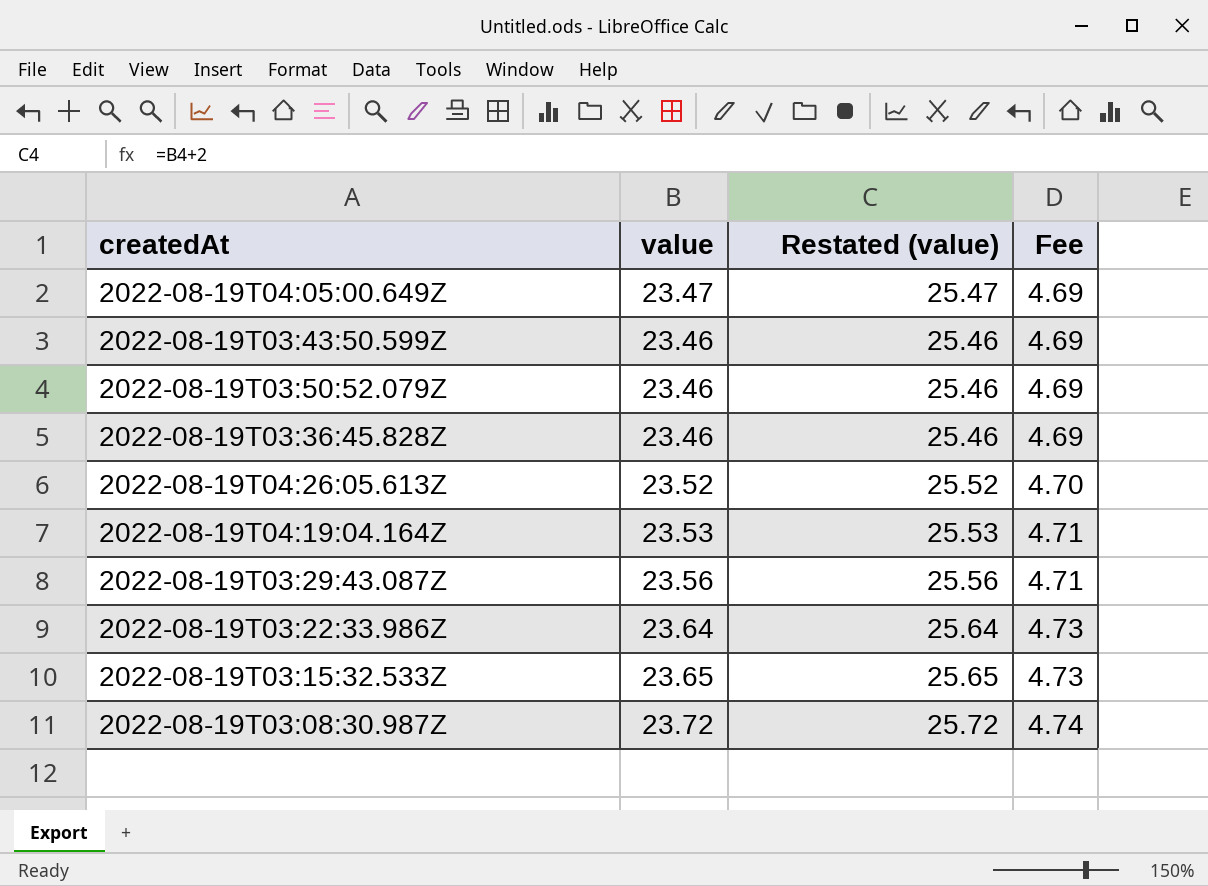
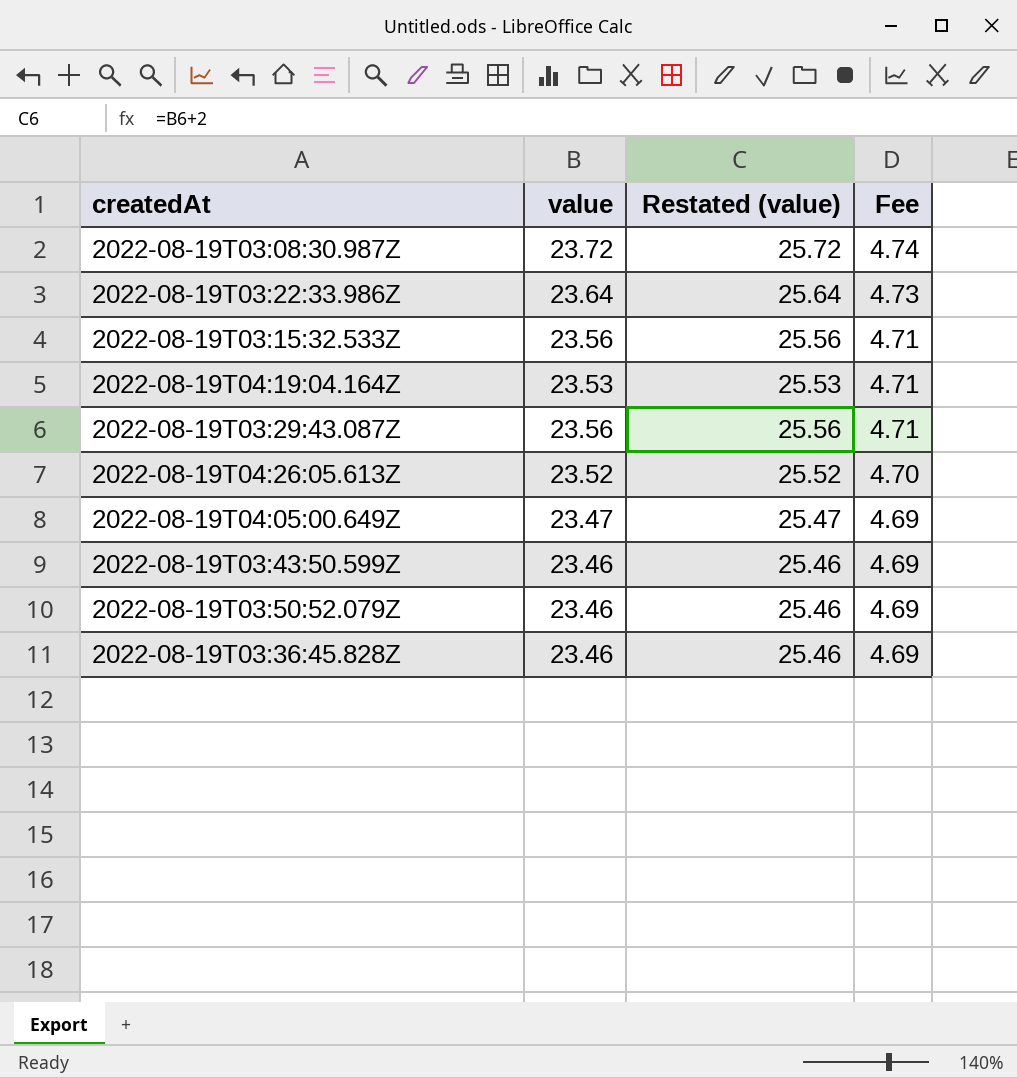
row order: Fee ascending -> Fee descending
2022-08-19T03:15:32.533Z | value: 23.65 -> 23.56
2022-08-19T03:15:32.533Z | Restated (value): 25.65 -> 25.56
2022-08-19T03:15:32.533Z | Fee: 4.73 -> 4.71

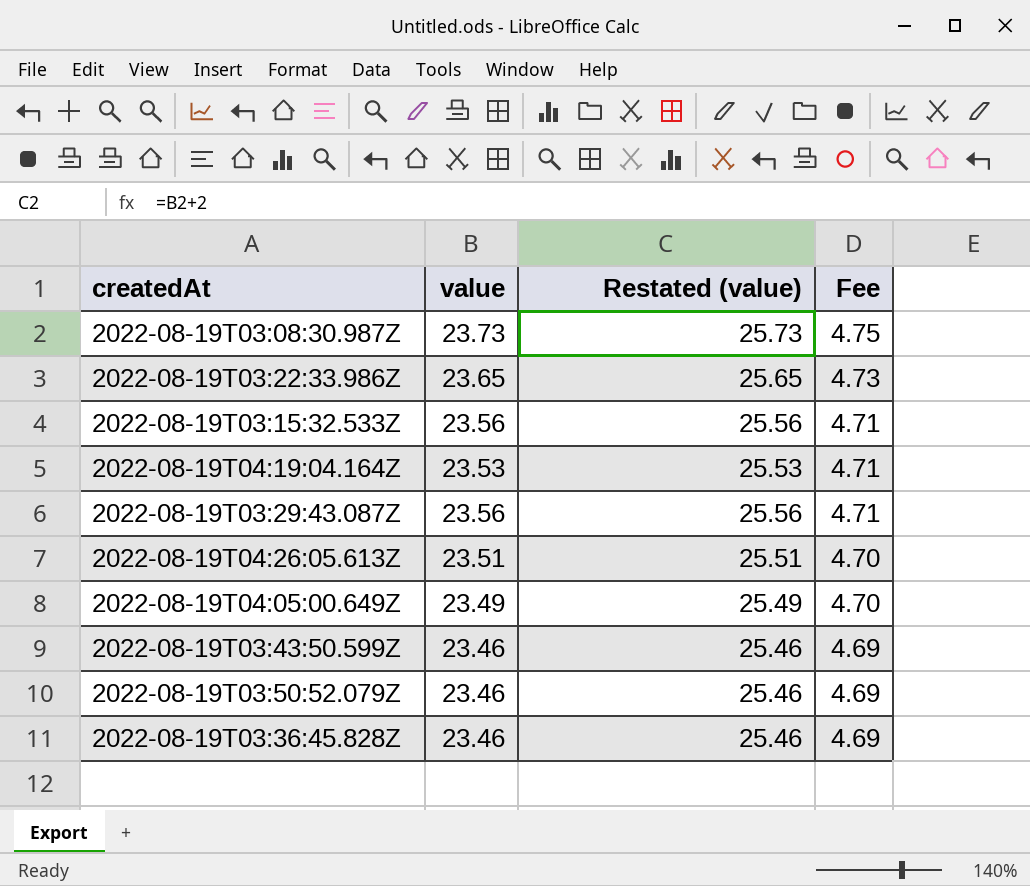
2022-08-19T03:08:30.987Z | value: 23.72 -> 23.73
2022-08-19T03:08:30.987Z | Restated (value): 25.72 -> 25.73
2022-08-19T03:08:30.987Z | Fee: 4.74 -> 4.75
2022-08-19T03:22:33.986Z | value: 23.64 -> 23.65
2022-08-19T03:22:33.986Z | Restated (value): 25.64 -> 25.65
2022-08-19T04:26:05.613Z | value: 23.52 -> 23.51
2022-08-19T04:26:05.613Z | Restated (value): 25.52 -> 25.51
2022-08-19T04:05:00.649Z | value: 23.47 -> 23.49
2022-08-19T04:05:00.649Z | Restated (value): 25.47 -> 25.49
2022-08-19T04:05:00.649Z | Fee: 4.69 -> 4.70

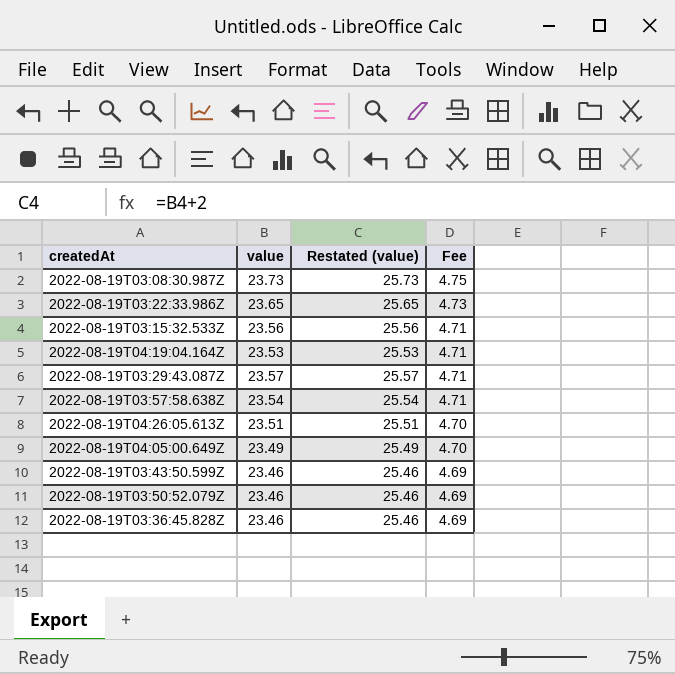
2022-08-19T03:29:43.087Z | value: 23.56 -> 23.57
2022-08-19T03:29:43.087Z | Restated (value): 25.56 -> 25.57
row 2022-08-19T03:57:58.638Z: none -> 23.54 | 25.54 | 4.71

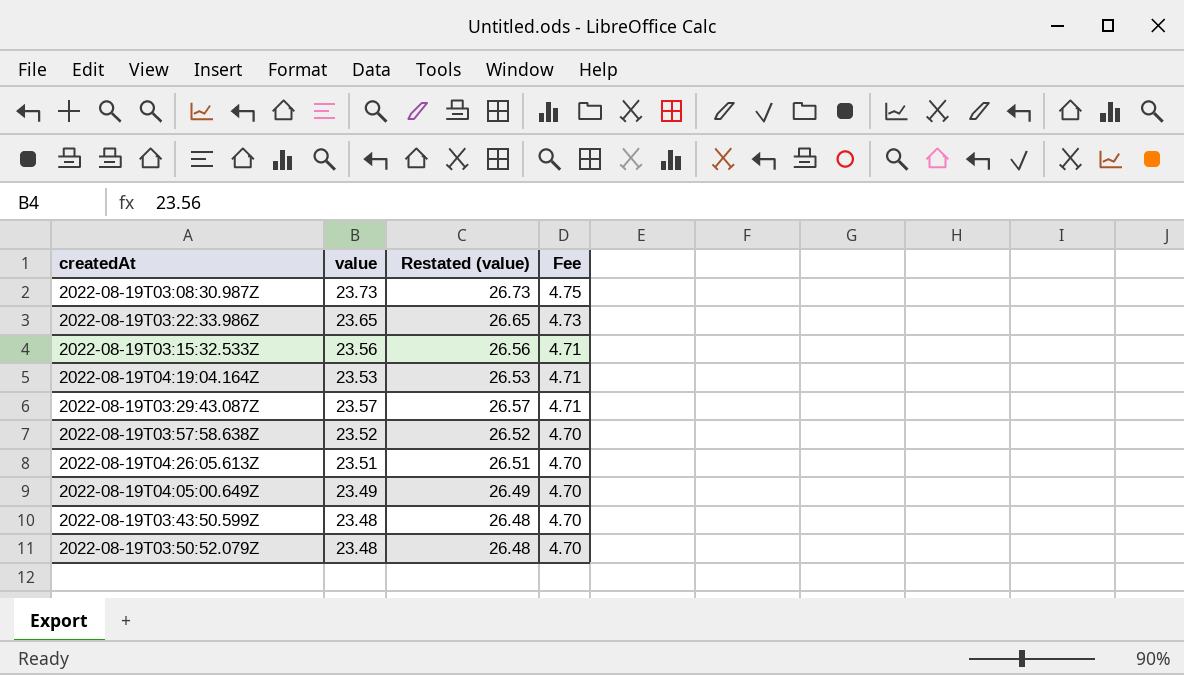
column Restated (value) | formula: [value] + 2 -> [value] + 3
row 2022-08-19T03:36:45.828Z: 23.46 | 25.46 | 4.69 -> none
2022-08-19T03:57:58.638Z | value: 23.54 -> 23.52
2022-08-19T03:57:58.638Z | Fee: 4.71 -> 4.70
2022-08-19T03:43:50.599Z | value: 23.46 -> 23.48
2022-08-19T03:43:50.599Z | Fee: 4.69 -> 4.70
2022-08-19T03:50:52.079Z | value: 23.46 -> 23.48
2022-08-19T03:50:52.079Z | Fee: 4.69 -> 4.70

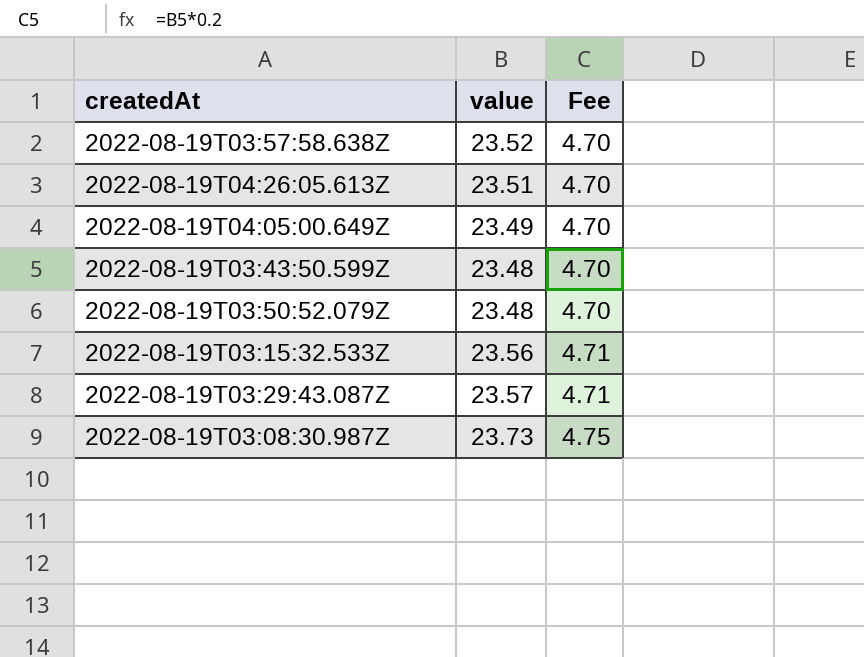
row order: Fee descending -> Fee ascending
column Restated (value) | formula: [value] + 3 -> none
row 2022-08-19T03:22:33.986Z: 23.65 | 26.65 | 4.73 -> none
row 2022-08-19T04:19:04.164Z: 23.53 | 26.53 | 4.71 -> none

